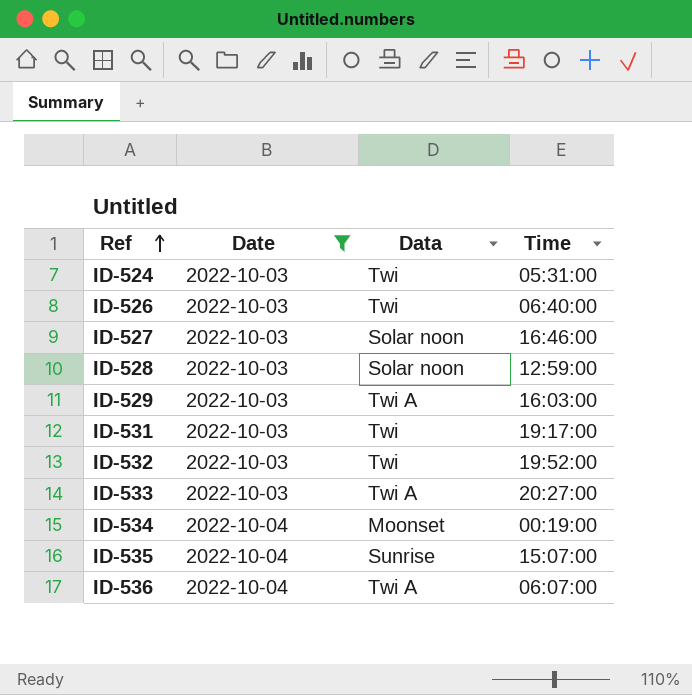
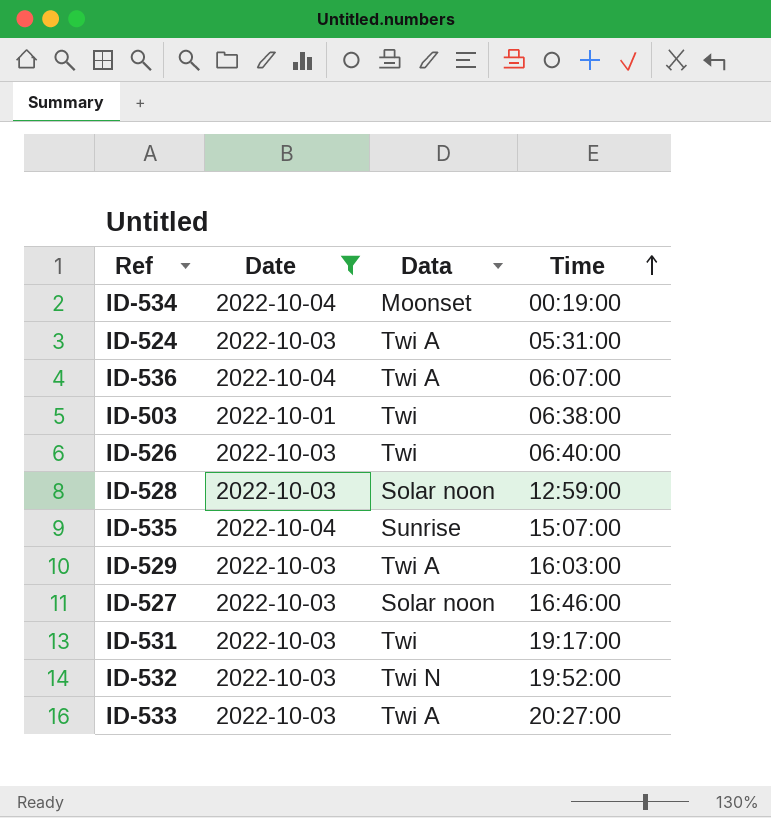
row order: Ref ascending -> Time ascending
ID-524 | Data: Twi -> Twi A
row ID-503: none -> 2022-10-01 | Twi | 06:38:00
ID-532 | Data: Twi -> Twi N

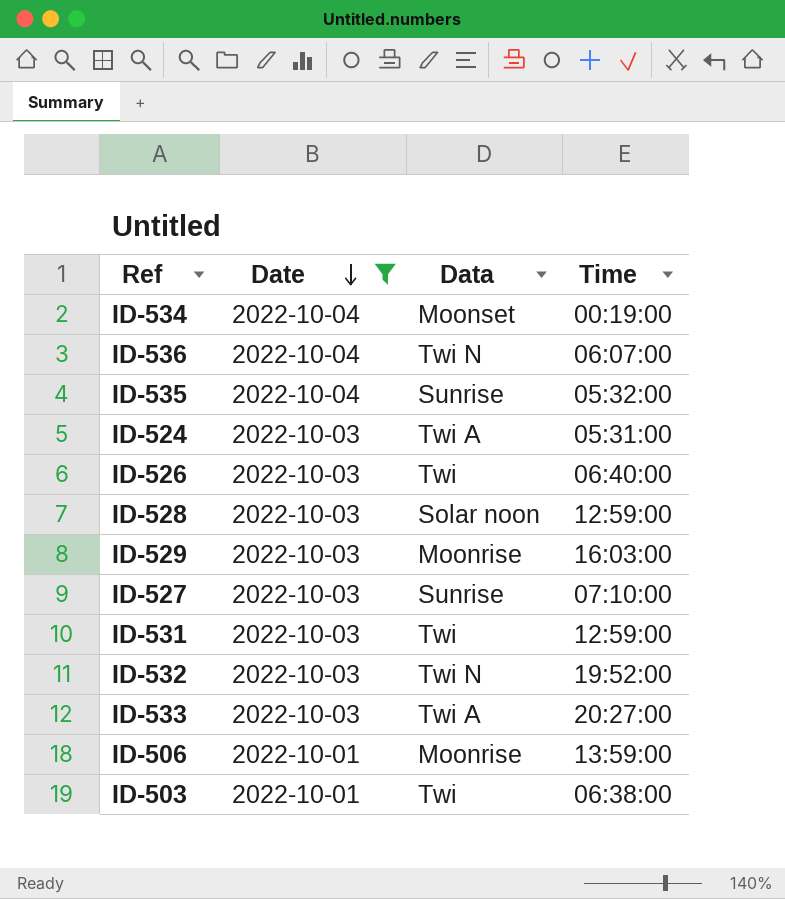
row order: Time ascending -> Date descending
ID-536 | Data: Twi A -> Twi N
ID-535 | Time: 15:07:00 -> 05:32:00
ID-529 | Data: Twi A -> Moonrise
ID-527 | Data: Solar noon -> Sunrise
ID-527 | Time: 16:46:00 -> 07:10:00
ID-531 | Time: 19:17:00 -> 12:59:00
row ID-506: none -> 2022-10-01 | Moonrise | 13:59:00

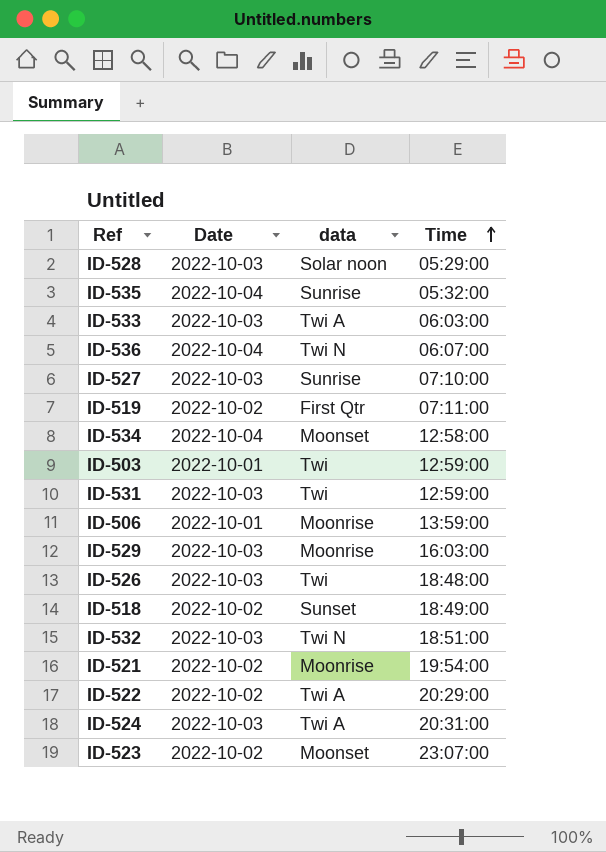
filter: Date != 2022-10-02 -> none
row order: Date descending -> Time ascending
column name: Data -> data
ID-528 | Time: 12:59:00 -> 05:29:00
ID-533 | Time: 20:27:00 -> 06:03:00
ID-534 | Time: 00:19:00 -> 12:58:00
ID-503 | Time: 06:38:00 -> 12:59:00
ID-526 | Time: 06:40:00 -> 18:48:00
ID-532 | Time: 19:52:00 -> 18:51:00
ID-524 | Time: 05:31:00 -> 20:31:00

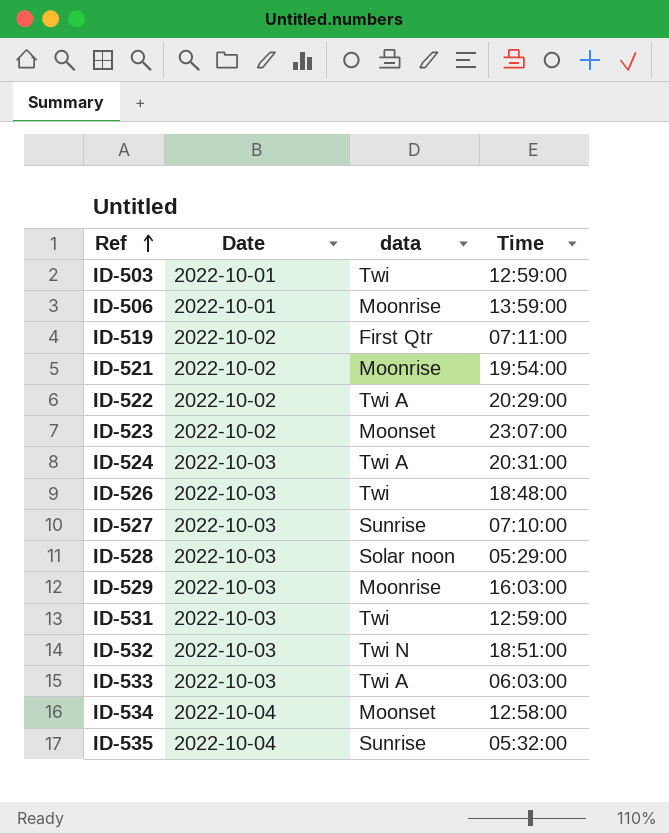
row order: Time ascending -> Ref ascending
row ID-536: 2022-10-04 | Twi N | 06:07:00 -> none
row ID-518: 2022-10-02 | Sunset | 18:49:00 -> none

